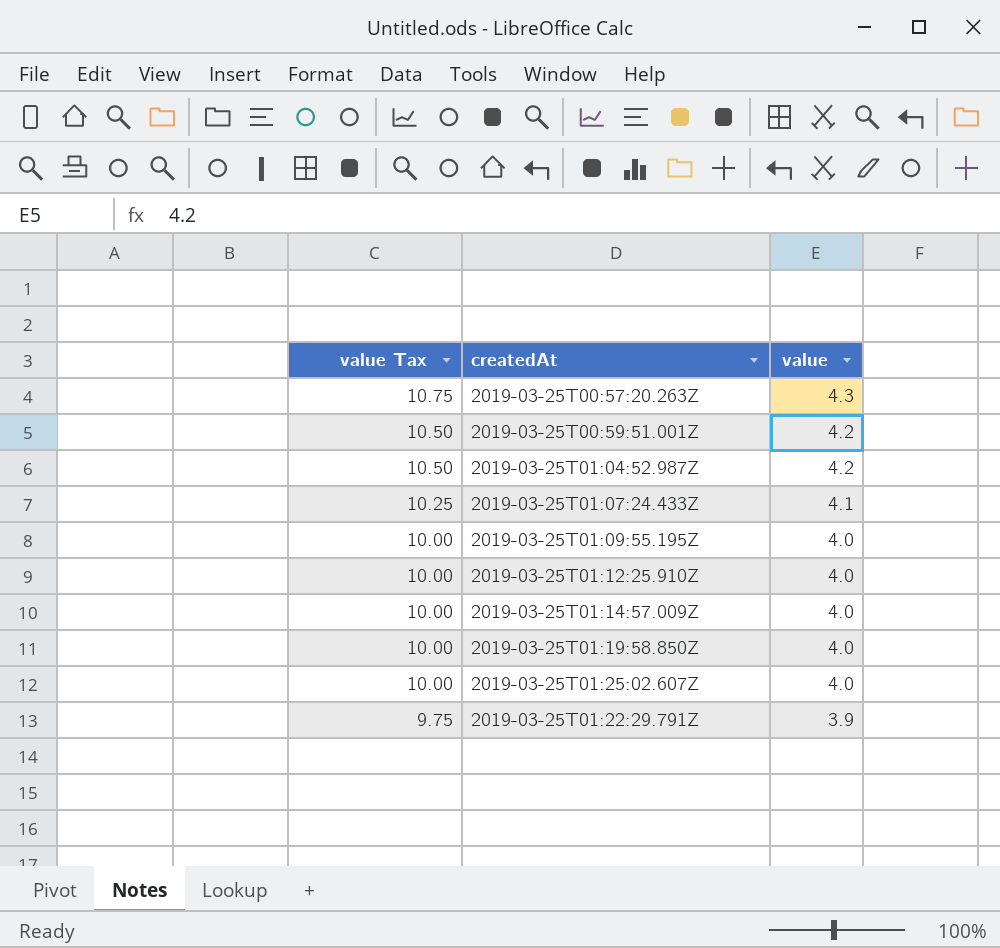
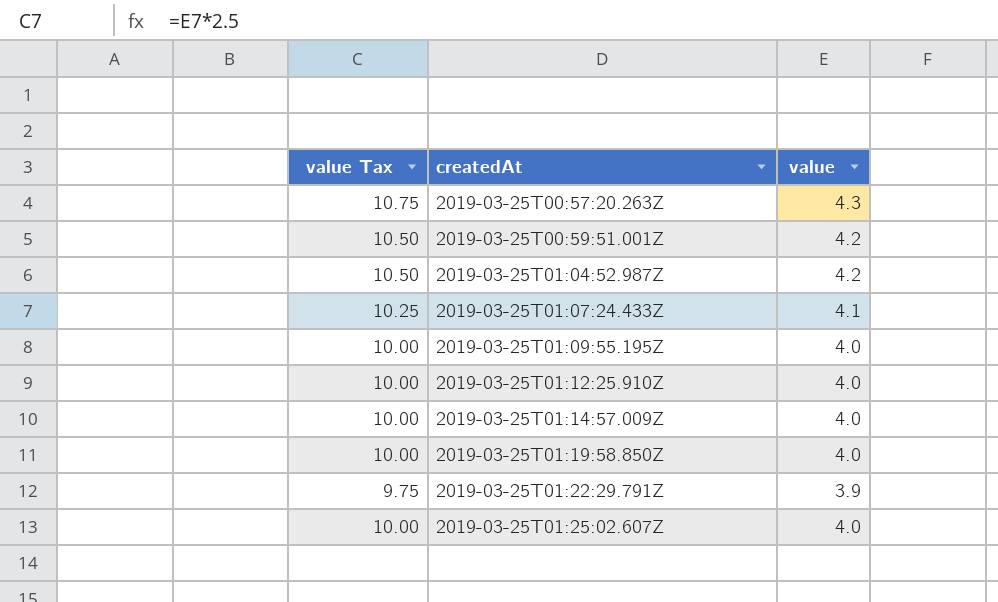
row order: value Tax descending -> createdAt ascending

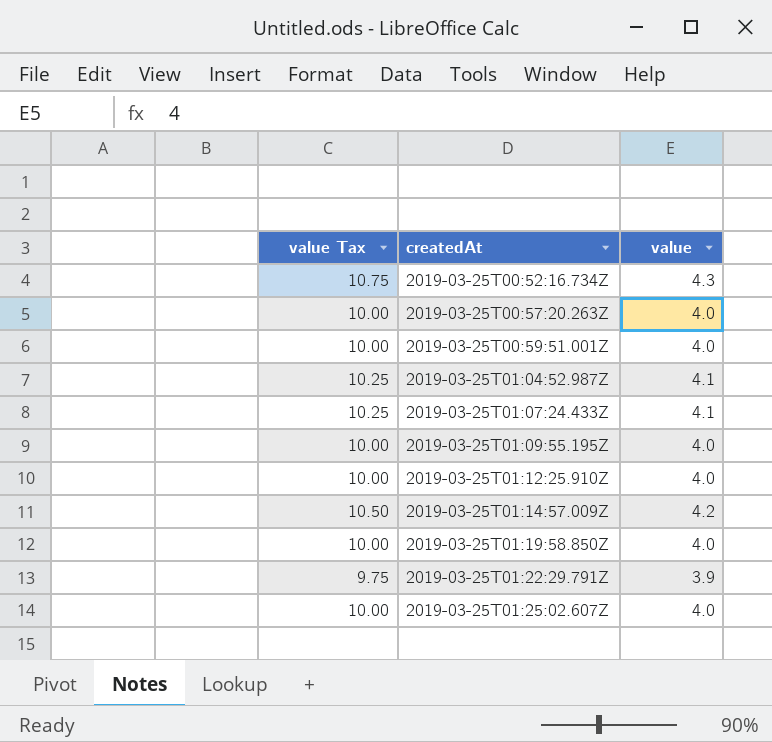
row 2019-03-25T00:52:16.734Z: none -> 10.75 | 4.3
2019-03-25T00:57:20.263Z | value Tax: 10.75 -> 10.00
2019-03-25T00:57:20.263Z | value: 4.3 -> 4.0
2019-03-25T00:59:51.001Z | value Tax: 10.50 -> 10.00
2019-03-25T00:59:51.001Z | value: 4.2 -> 4.0
2019-03-25T01:04:52.987Z | value Tax: 10.50 -> 10.25
2019-03-25T01:04:52.987Z | value: 4.2 -> 4.1
2019-03-25T01:14:57.009Z | value Tax: 10.00 -> 10.50
2019-03-25T01:14:57.009Z | value: 4.0 -> 4.2

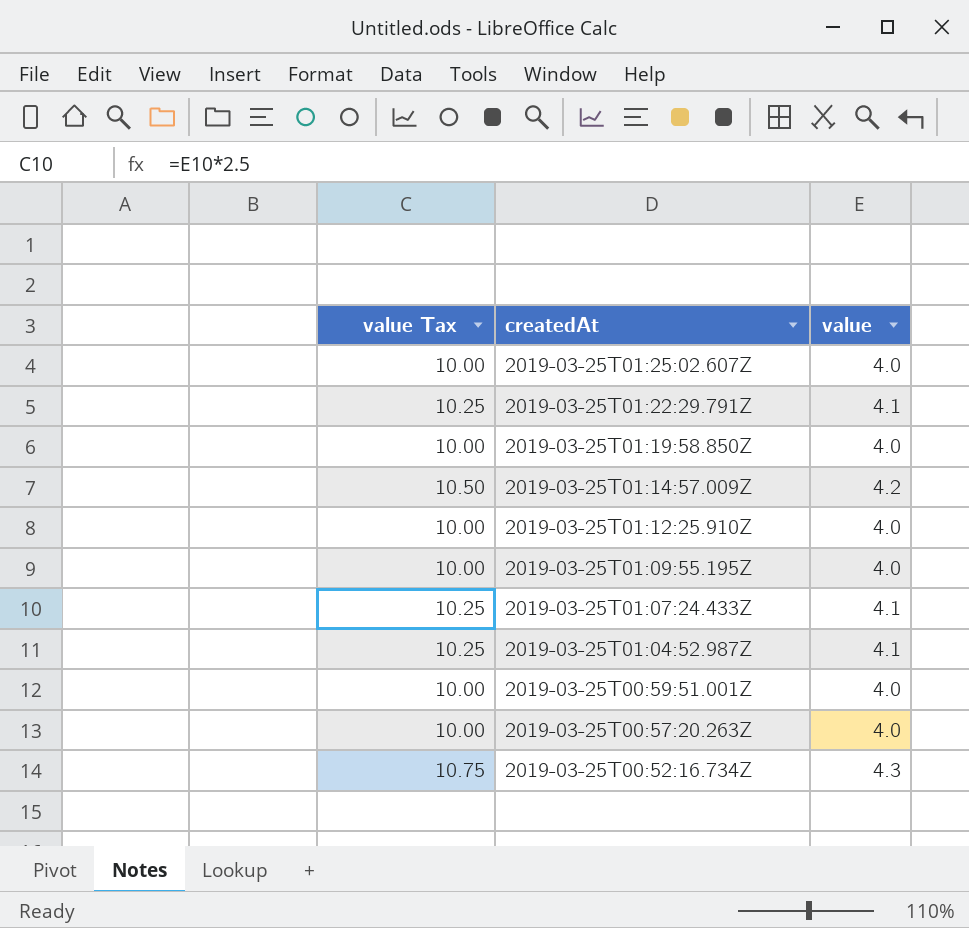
row order: createdAt ascending -> createdAt descending
2019-03-25T01:22:29.791Z | value Tax: 9.75 -> 10.25
2019-03-25T01:22:29.791Z | value: 3.9 -> 4.1

